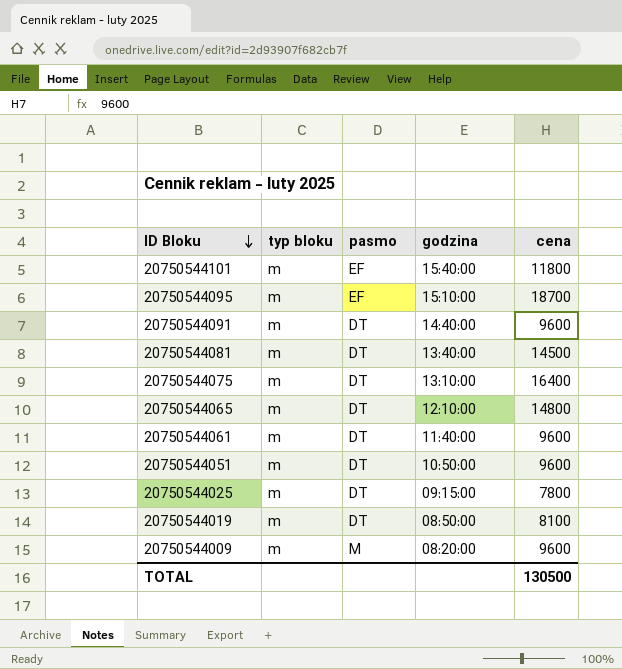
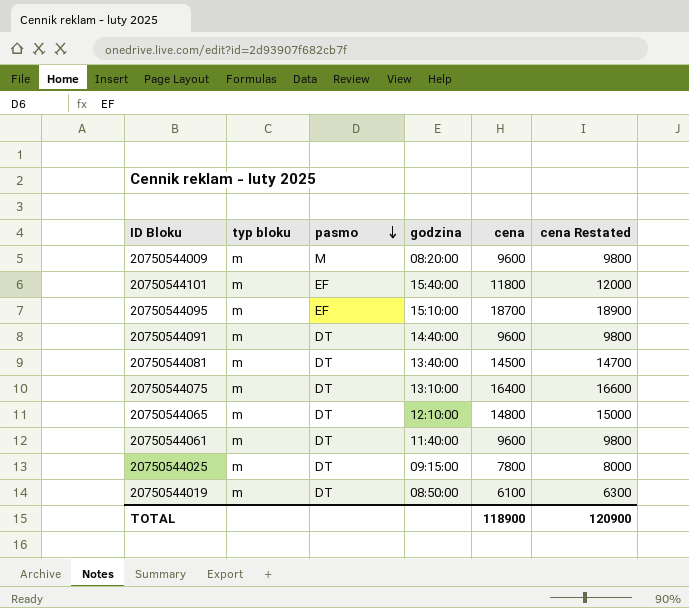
row order: ID Bloku descending -> pasmo descending
column cena Restated | formula: none -> [cena] + 200
row 20750544051: m | DT | 10:50:00 | 9600 -> none
20750544019 | cena: 8100 -> 6100
TOTAL | cena: 130500 -> 118900

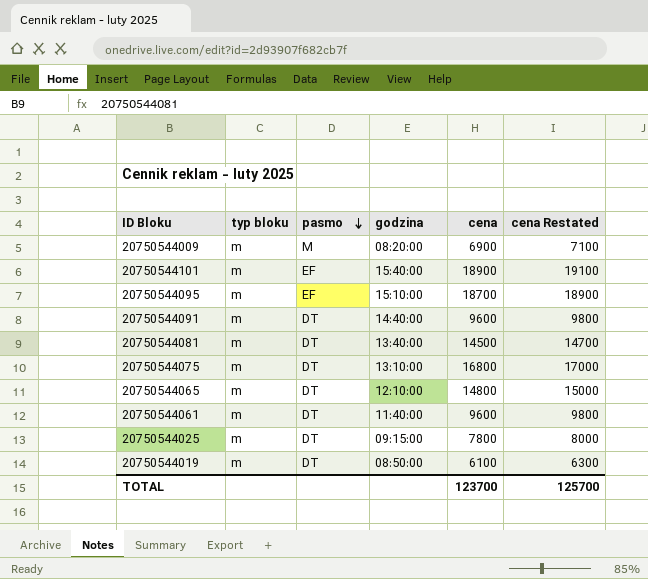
20750544009 | cena: 9600 -> 6900
20750544009 | cena Restated: 9800 -> 7100
20750544101 | cena: 11800 -> 18900
20750544101 | cena Restated: 12000 -> 19100
20750544075 | cena: 16400 -> 16800
20750544075 | cena Restated: 16600 -> 17000
TOTAL | cena: 118900 -> 123700
TOTAL | cena Restated: 120900 -> 125700

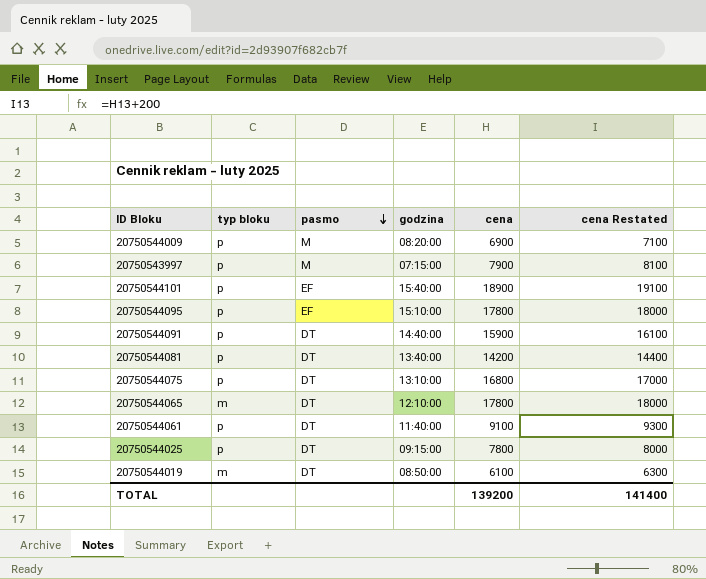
20750544009 | typ bloku: m -> p
row 20750543997: none -> p | M | 07:15:00 | 7900 | 8100
20750544101 | typ bloku: m -> p
20750544095 | typ bloku: m -> p
20750544095 | cena: 18700 -> 17800
20750544095 | cena Restated: 18900 -> 18000
20750544091 | typ bloku: m -> p
20750544091 | cena: 9600 -> 15900
20750544091 | cena Restated: 9800 -> 16100
20750544081 | typ bloku: m -> p
20750544081 | cena: 14500 -> 14200
20750544081 | cena Restated: 14700 -> 14400
20750544075 | typ bloku: m -> p
20750544065 | cena: 14800 -> 17800
20750544065 | cena Restated: 15000 -> 18000
20750544061 | typ bloku: m -> p
20750544061 | cena: 9600 -> 9100
20750544061 | cena Restated: 9800 -> 9300
20750544025 | typ bloku: m -> p
TOTAL | cena: 123700 -> 139200
TOTAL | cena Restated: 125700 -> 141400

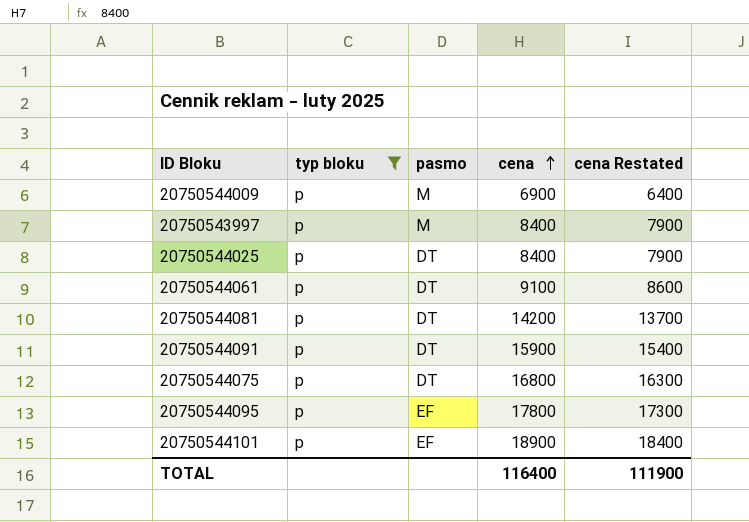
filter: none -> typ bloku = p
row order: pasmo descending -> cena ascending
column godzina | position: 4 -> none
column cena Restated | formula: [cena] + 200 -> [cena] - 500
20750543997 | cena: 7900 -> 8400
20750544025 | cena: 7800 -> 8400
TOTAL | cena: 139200 -> 116400
TOTAL | cena Restated: 141400 -> 111900

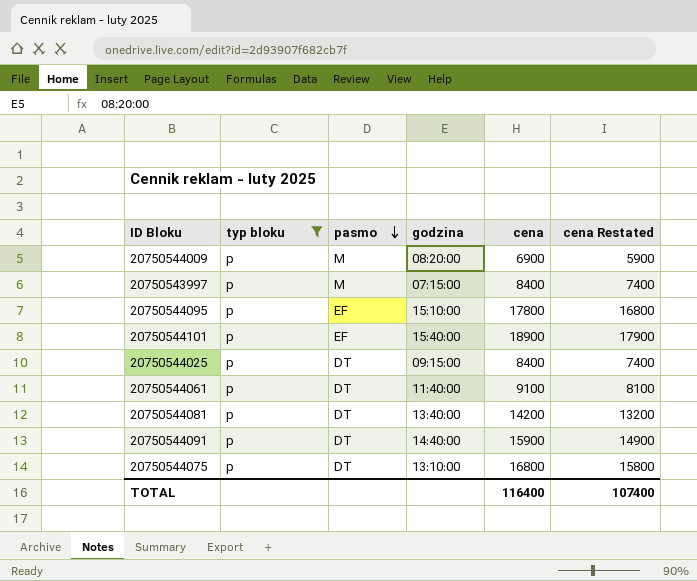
row order: cena ascending -> pasmo descending
column godzina | position: none -> 4
column cena Restated | formula: [cena] - 500 -> [cena] - 1000
TOTAL | cena Restated: 111900 -> 107400

